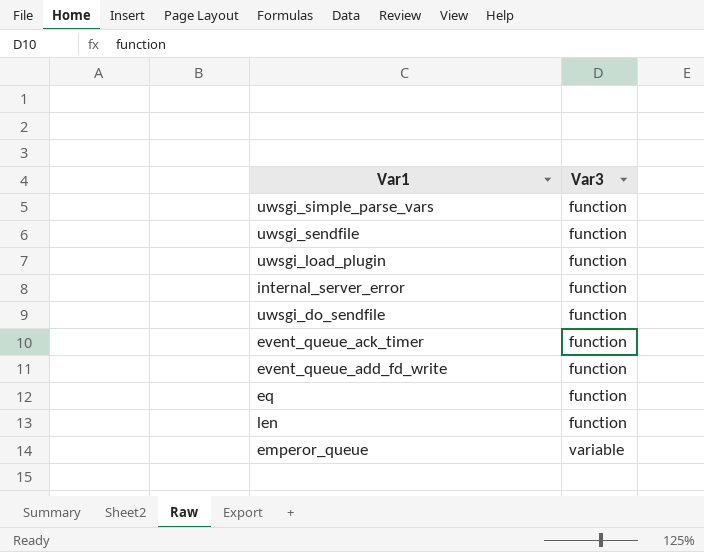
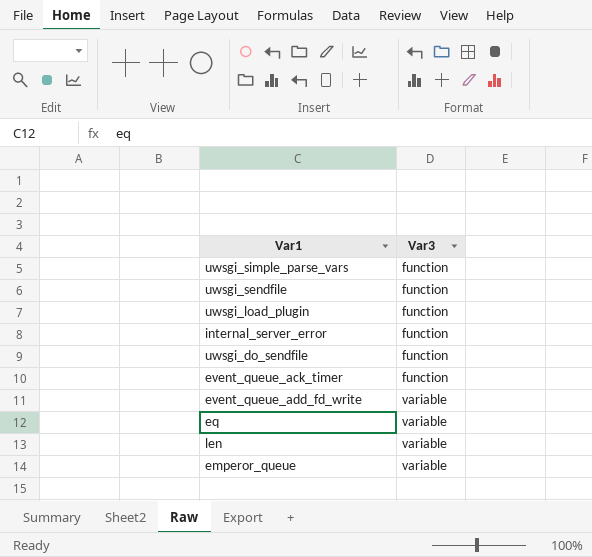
event_queue_add_fd_write | Var3: function -> variable
eq | Var3: function -> variable
len | Var3: function -> variable

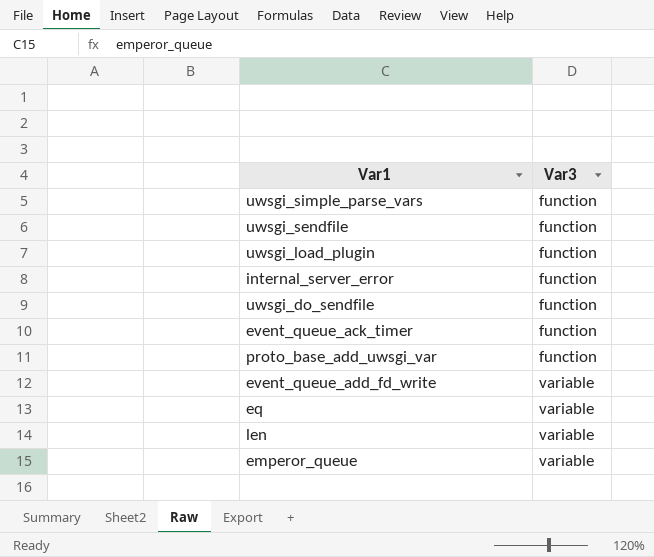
row proto_base_add_uwsgi_var: none -> function

